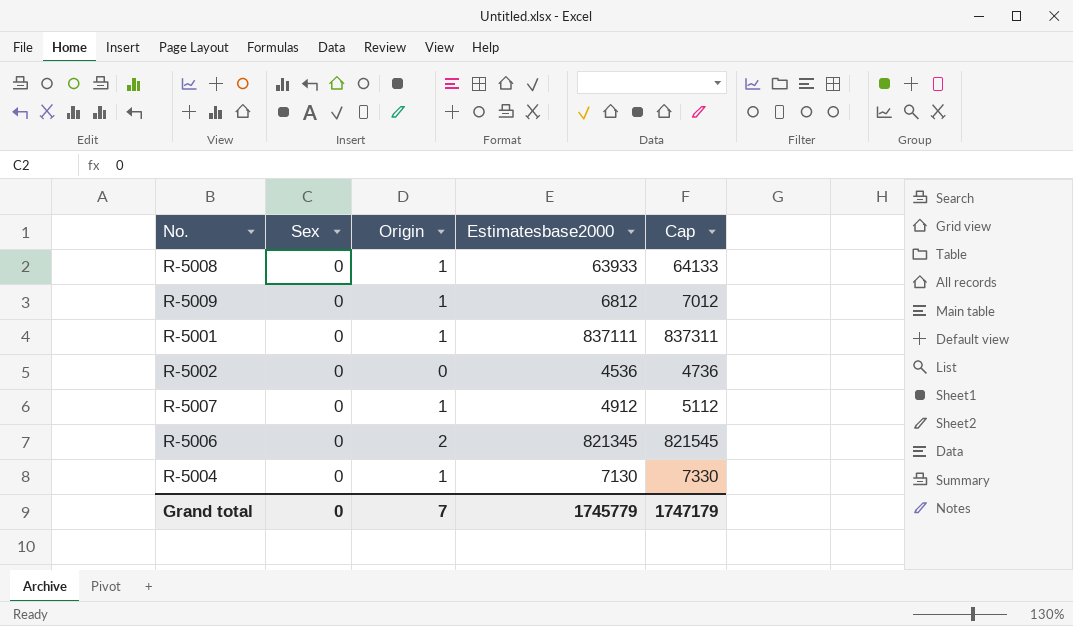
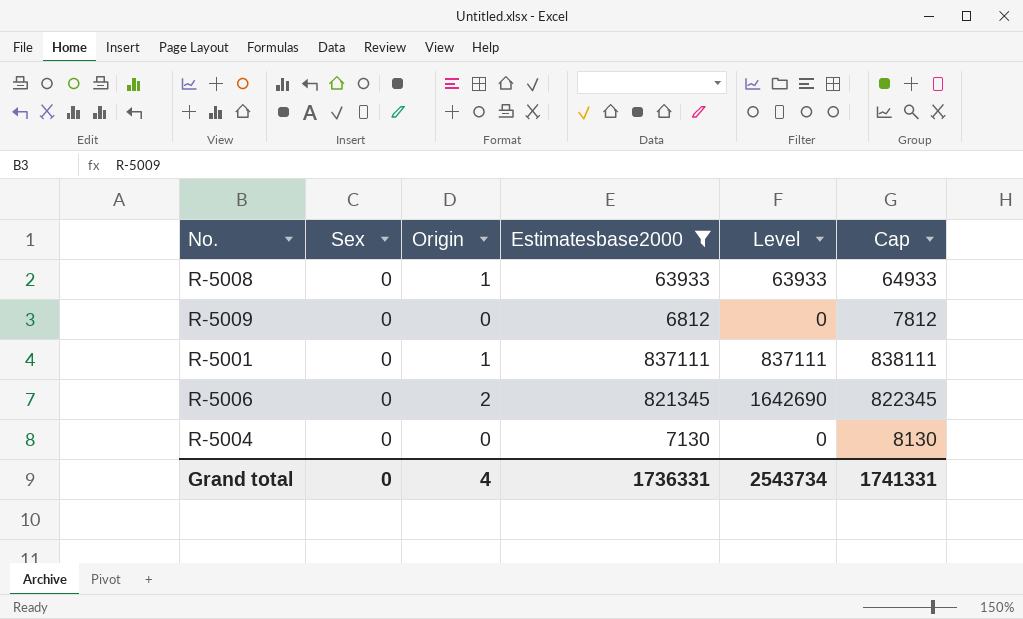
filter: none -> Estimatesbase2000 >= 6812
column Level | formula: none -> [Origin] * [Estimatesbase2000]
column Cap | formula: [Estimatesbase2000] + 200 -> [Estimatesbase2000] + 1000
R-5009 | Origin: 1 -> 0
R-5004 | Origin: 1 -> 0
Grand total | Origin: 7 -> 4
Grand total | Estimatesbase2000: 1745779 -> 1736331
Grand total | Cap: 1747179 -> 1741331

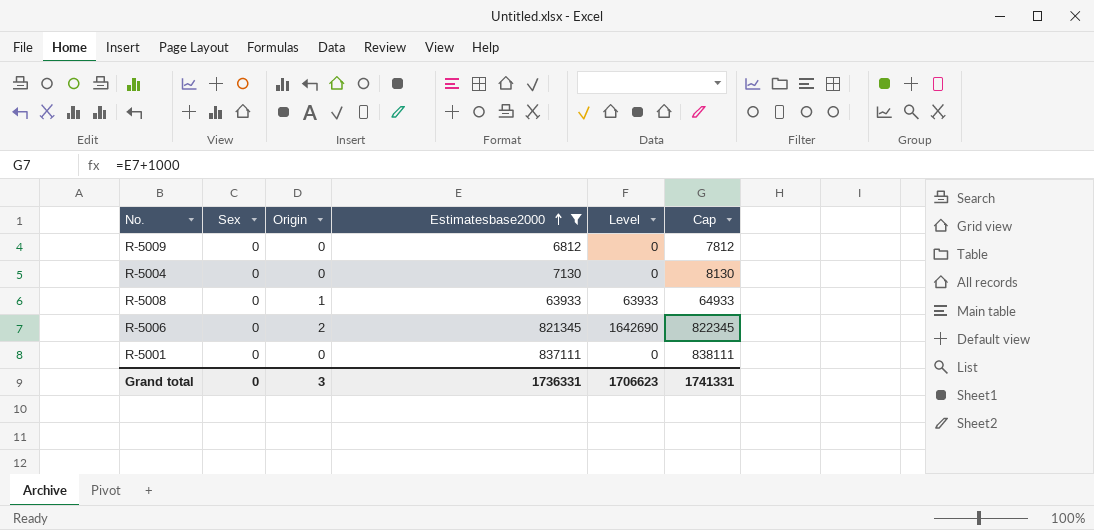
row order: none -> Estimatesbase2000 ascending
R-5001 | Origin: 1 -> 0
R-5001 | Level: 837111 -> 0
Grand total | Origin: 4 -> 3
Grand total | Level: 2543734 -> 1706623

